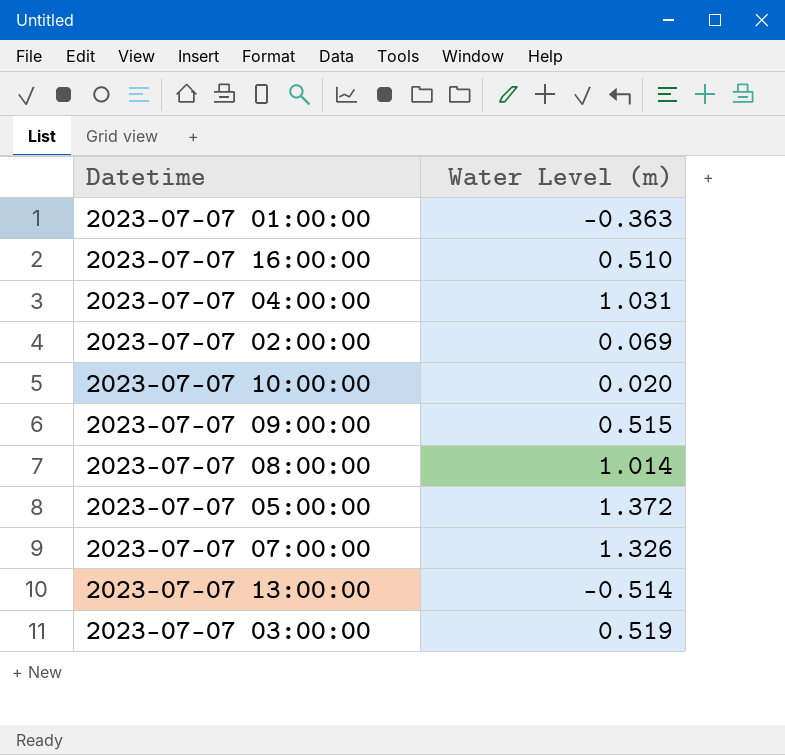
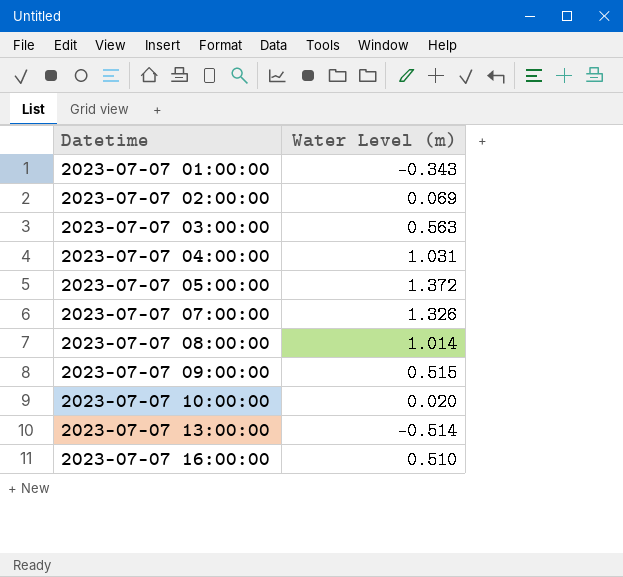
row order: none -> Datetime ascending
2023-07-07 01:00:00 | Water Level (m): -0.363 -> -0.343
2023-07-07 03:00:00 | Water Level (m): 0.519 -> 0.563

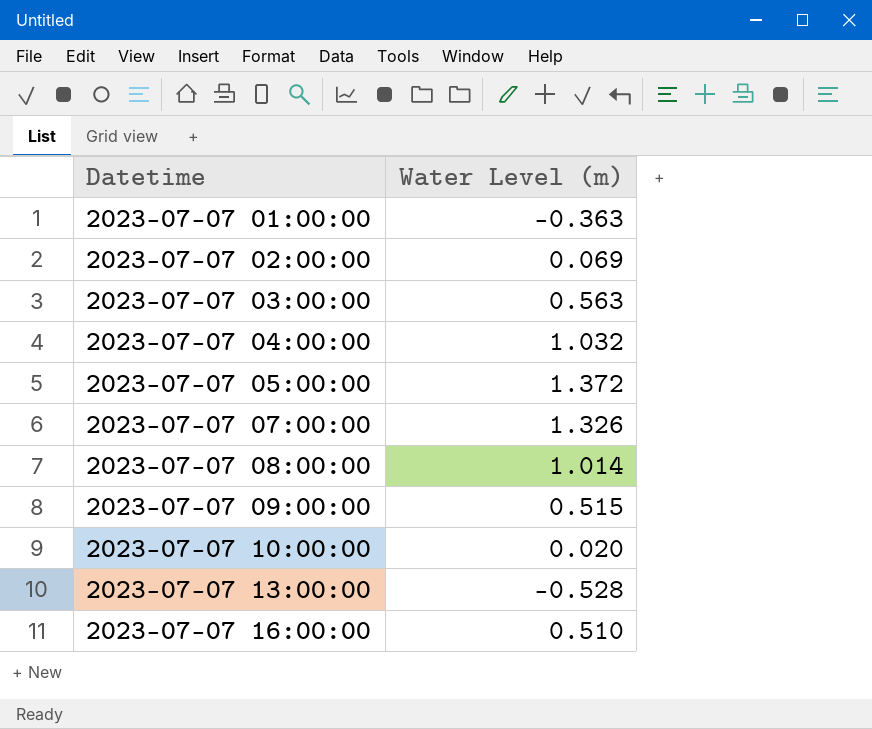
2023-07-07 01:00:00 | Water Level (m): -0.343 -> -0.363
2023-07-07 04:00:00 | Water Level (m): 1.031 -> 1.032
2023-07-07 13:00:00 | Water Level (m): -0.514 -> -0.528

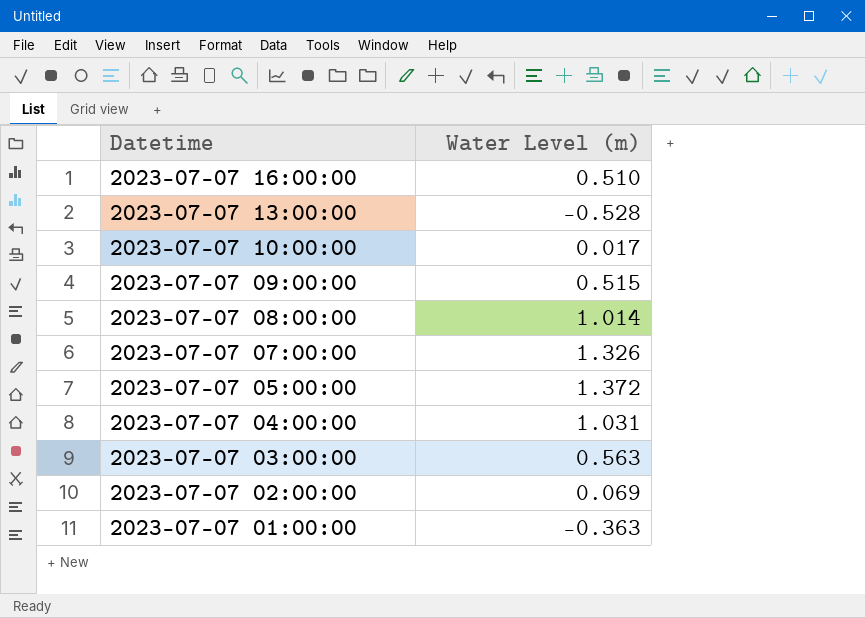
row order: Datetime ascending -> Datetime descending
2023-07-07 10:00:00 | Water Level (m): 0.020 -> 0.017
2023-07-07 04:00:00 | Water Level (m): 1.032 -> 1.031

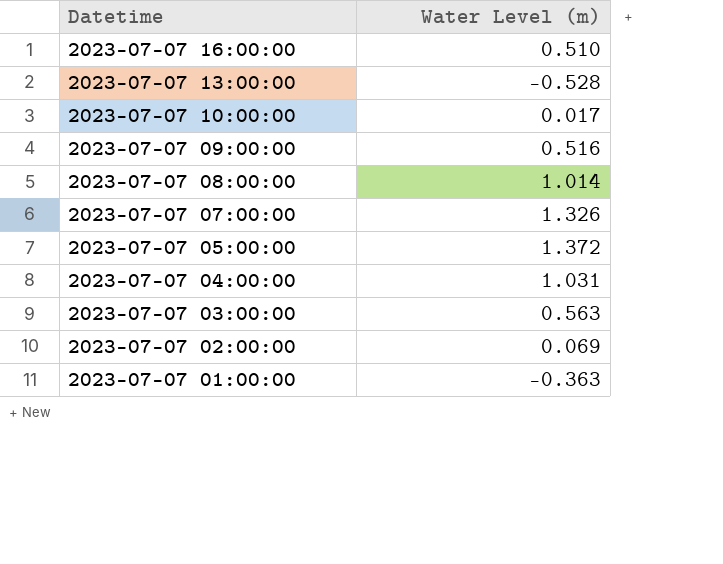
2023-07-07 09:00:00 | Water Level (m): 0.515 -> 0.516

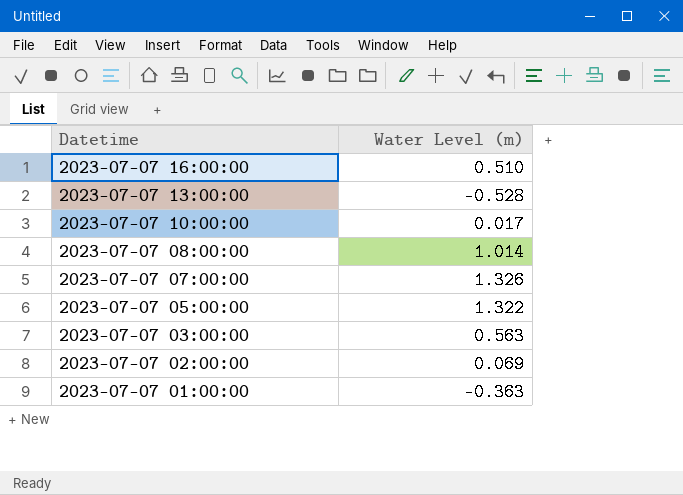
row 2023-07-07 09:00:00: 0.516 -> none
row 2023-07-07 04:00:00: 1.031 -> none
2023-07-07 05:00:00 | Water Level (m): 1.372 -> 1.322

